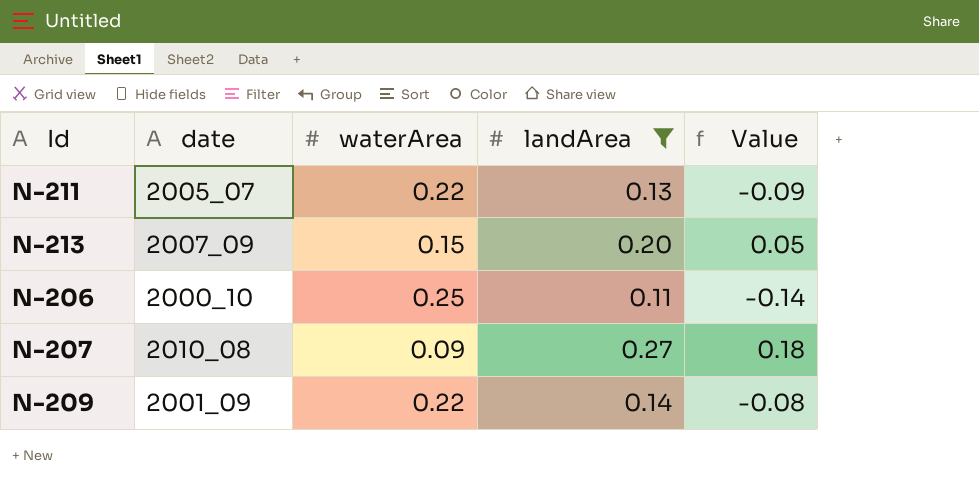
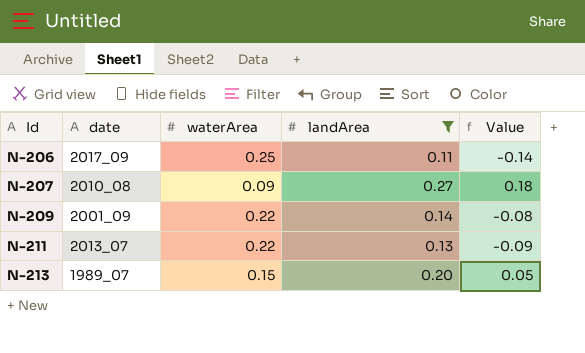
row order: none -> Id ascending
N-206 | date: 2000_10 -> 2017_09
N-211 | date: 2005_07 -> 2013_07
N-213 | date: 2007_09 -> 1989_07

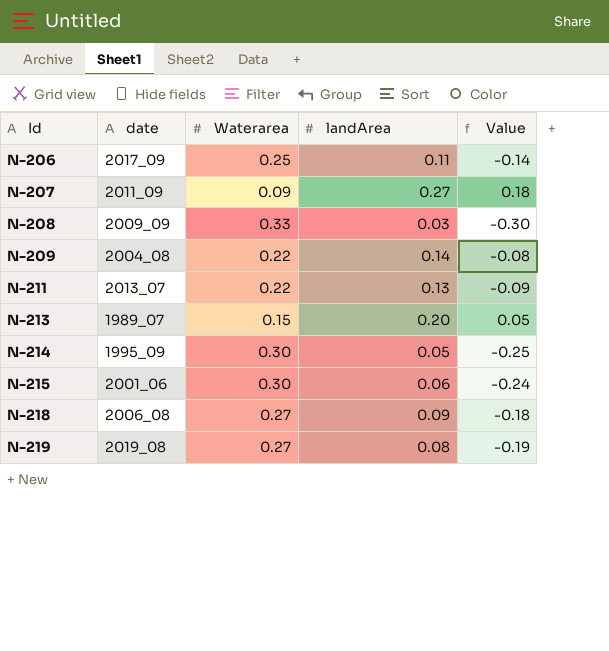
filter: landArea >= 0.11 -> none
column name: waterArea -> Waterarea
N-207 | date: 2010_08 -> 2011_09
N-209 | date: 2001_09 -> 2004_08

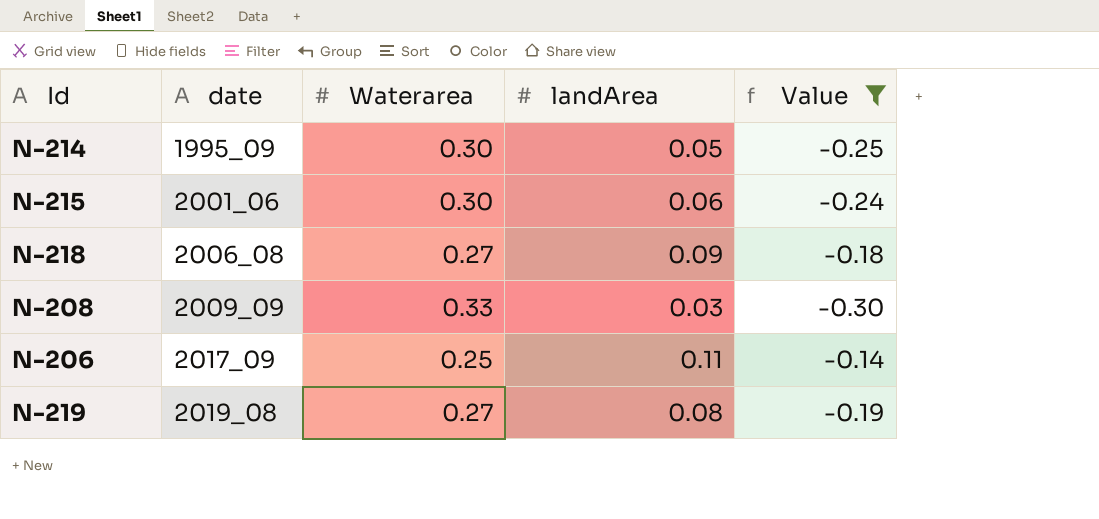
filter: none -> Value <= -0.14
row order: Id ascending -> date ascending

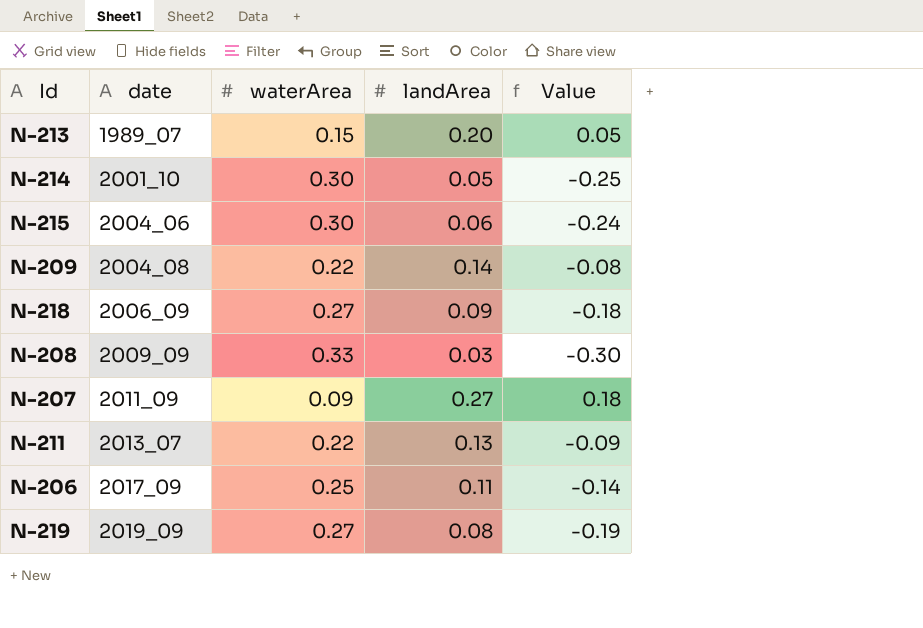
filter: Value <= -0.14 -> none
column name: Waterarea -> waterArea
N-214 | date: 1995_09 -> 2001_10
N-215 | date: 2001_06 -> 2004_06
N-218 | date: 2006_08 -> 2006_09
N-219 | date: 2019_08 -> 2019_09

